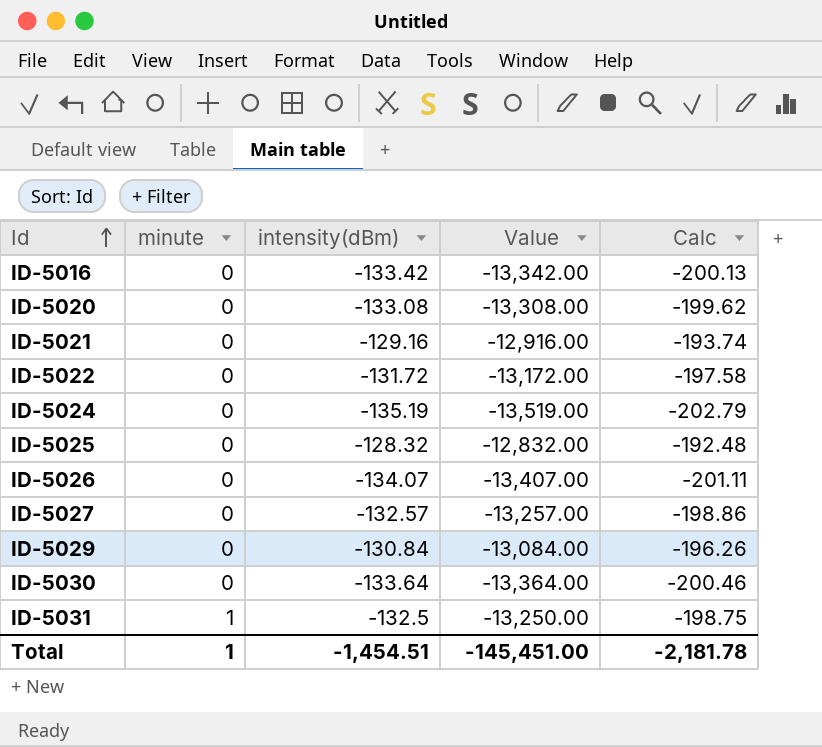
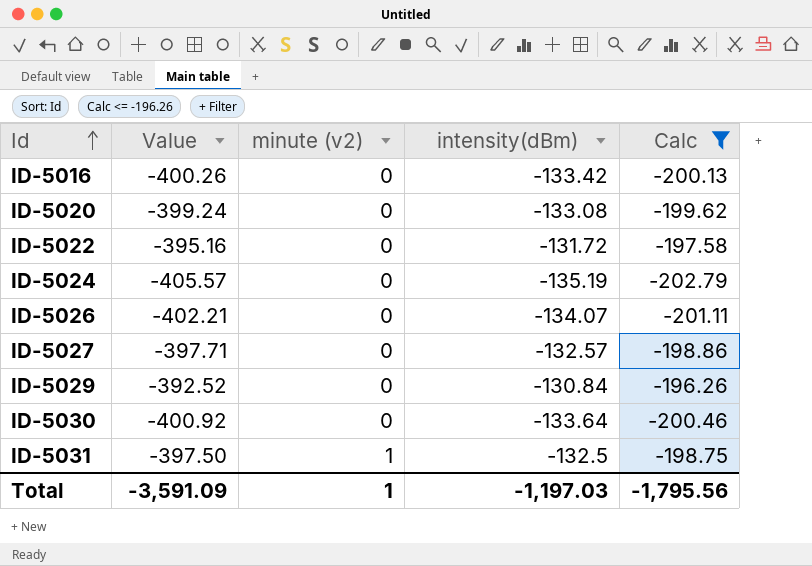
filter: none -> Calc <= -196.26
column Value | formula: [intensity(dBm)] * 100 -> [intensity(dBm)] * 3
column Value | position: 4 -> 2
column name: minute -> minute (v2)
Total | Value: -145,451.00 -> -3,591.09
Total | intensity(dBm): -1,454.51 -> -1,197.03
Total | Calc: -2,181.78 -> -1,795.56

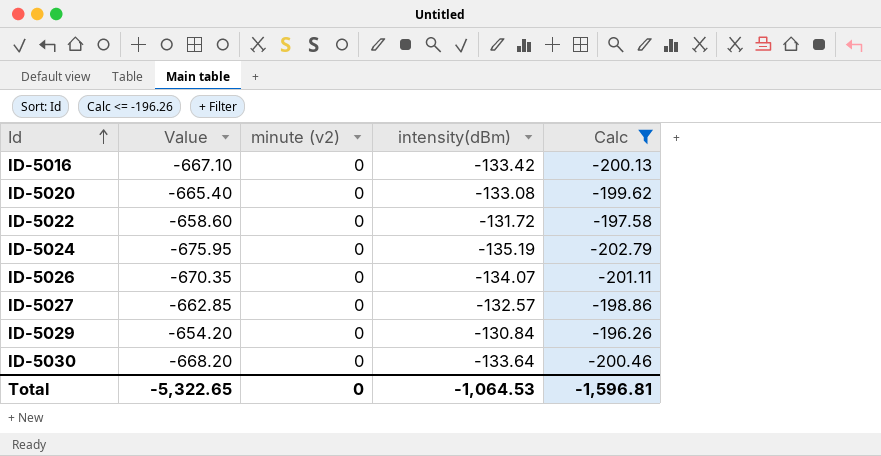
column Value | formula: [intensity(dBm)] * 3 -> [intensity(dBm)] * 5
row ID-5031: -397.50 | 1 | -132.5 | -198.75 -> none
Total | Value: -3,591.09 -> -5,322.65
Total | minute (v2): 1 -> 0
Total | intensity(dBm): -1,197.03 -> -1,064.53
Total | Calc: -1,795.56 -> -1,596.81

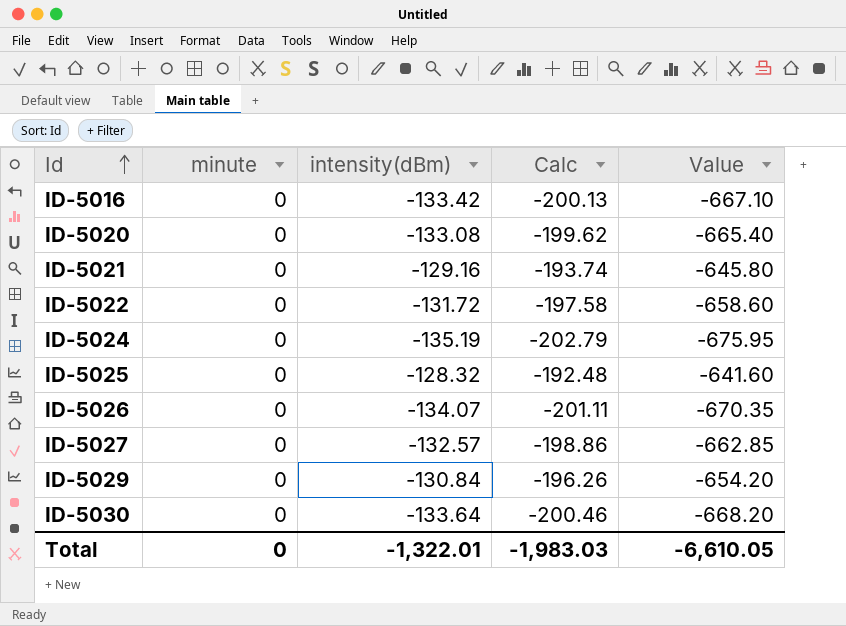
filter: Calc <= -196.26 -> none
column name: minute (v2) -> minute
column Value | position: 2 -> 5
Total | intensity(dBm): -1,064.53 -> -1,322.01
Total | Calc: -1,596.81 -> -1,983.03
Total | Value: -5,322.65 -> -6,610.05

